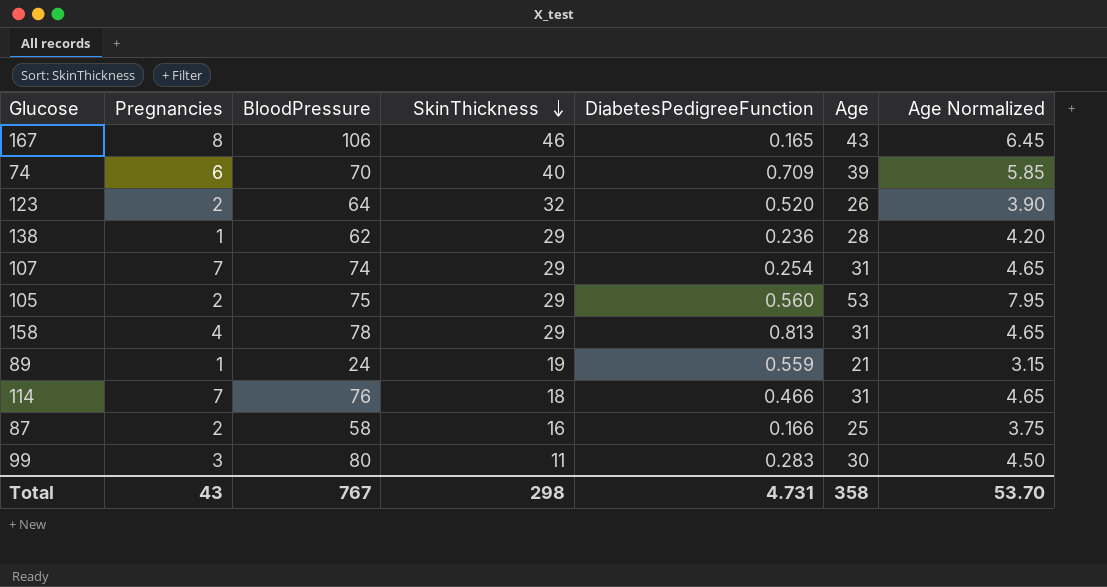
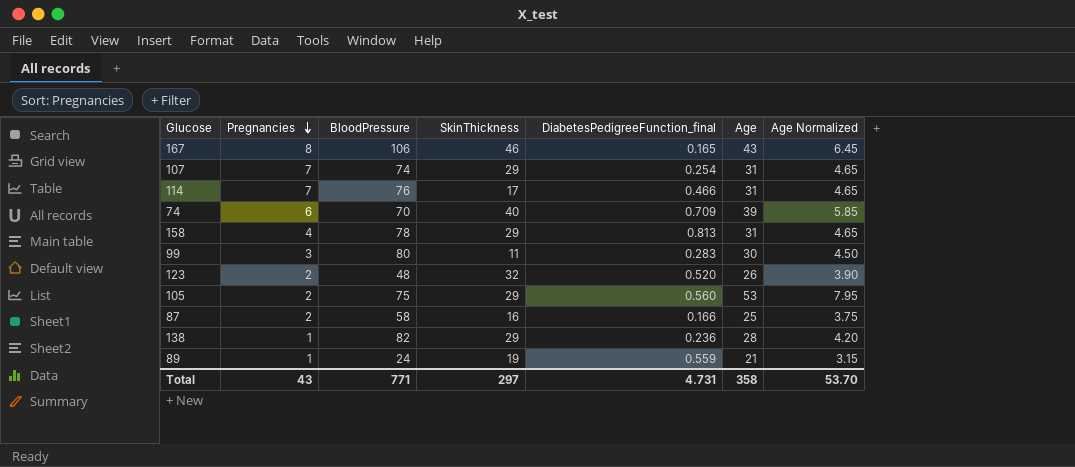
row order: SkinThickness descending -> Pregnancies descending
column name: DiabetesPedigreeFunction -> DiabetesPedigreeFunction_final
114 | SkinThickness: 18 -> 17
123 | BloodPressure: 64 -> 48
138 | BloodPressure: 62 -> 82
Total | BloodPressure: 767 -> 771
Total | SkinThickness: 298 -> 297

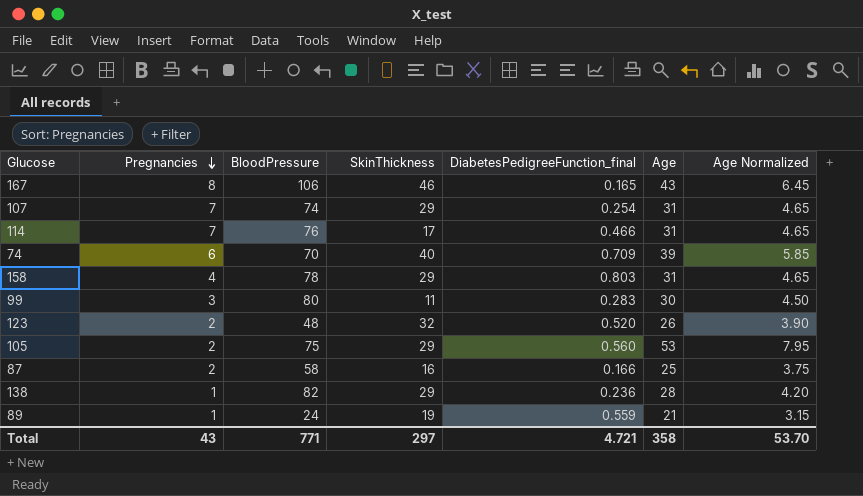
158 | DiabetesPedigreeFunction_final: 0.813 -> 0.803
Total | DiabetesPedigreeFunction_final: 4.731 -> 4.721

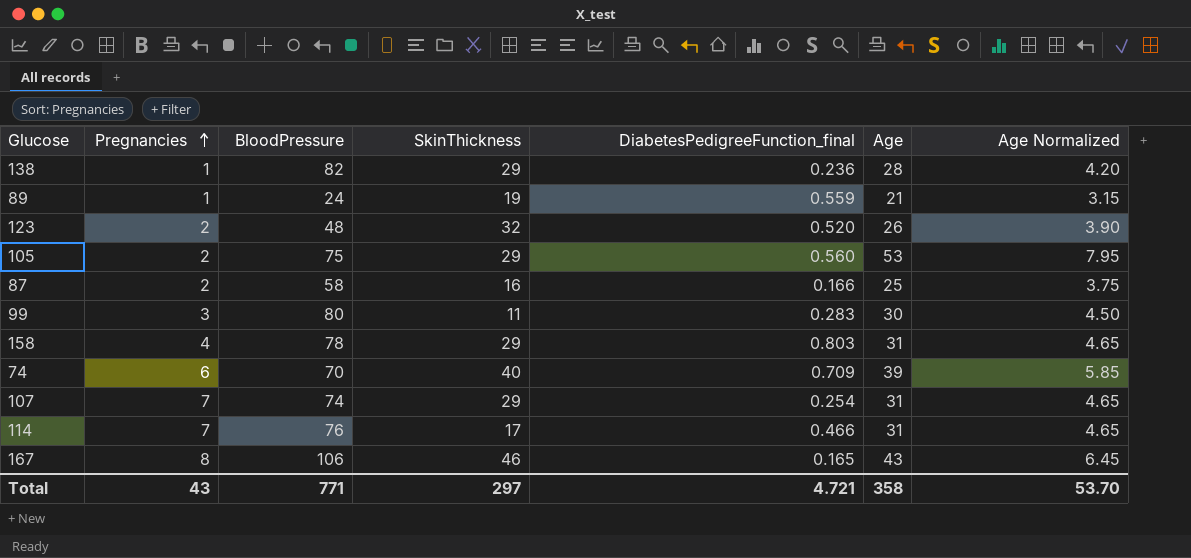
row order: Pregnancies descending -> Pregnancies ascending

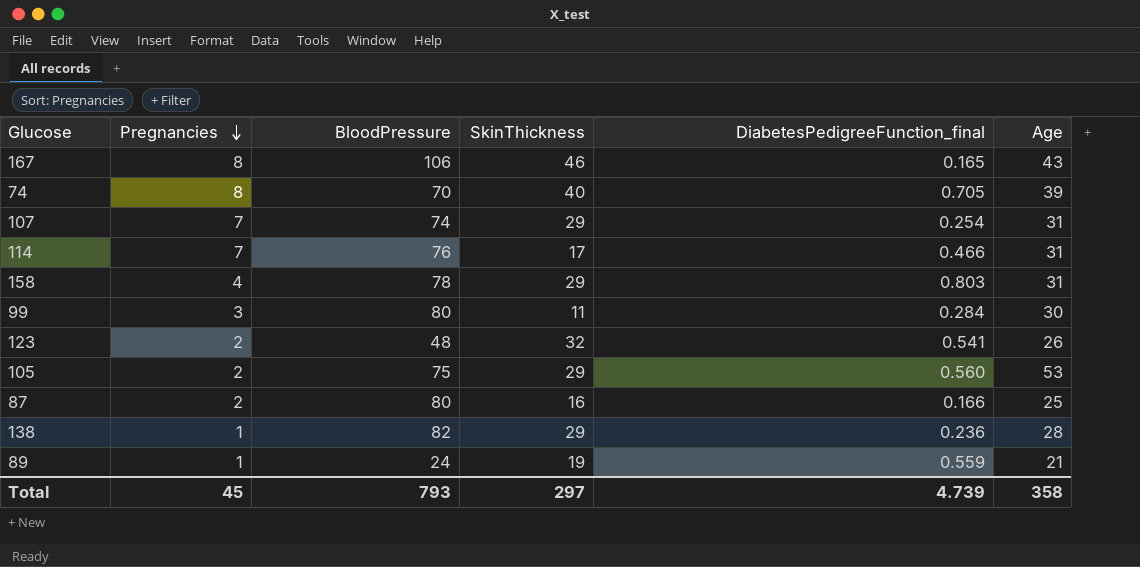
row order: Pregnancies ascending -> Pregnancies descending
column Age Normalized | formula: [Age] * 0.15 -> none
74 | Pregnancies: 6 -> 8
74 | DiabetesPedigreeFunction_final: 0.709 -> 0.705
99 | DiabetesPedigreeFunction_final: 0.283 -> 0.284
123 | DiabetesPedigreeFunction_final: 0.520 -> 0.541
87 | BloodPressure: 58 -> 80
Total | Pregnancies: 43 -> 45
Total | BloodPressure: 771 -> 793
Total | DiabetesPedigreeFunction_final: 4.721 -> 4.739

